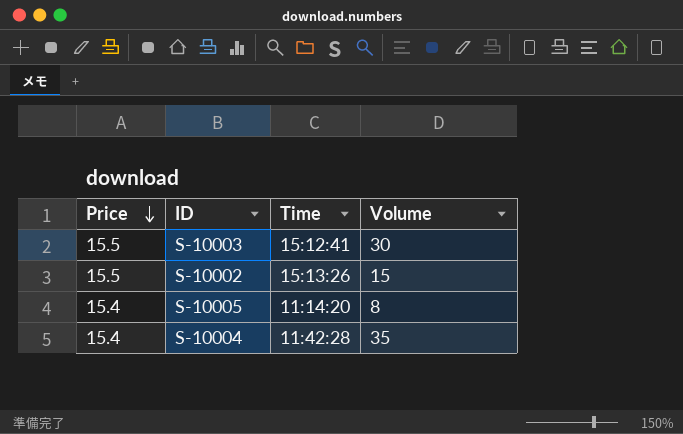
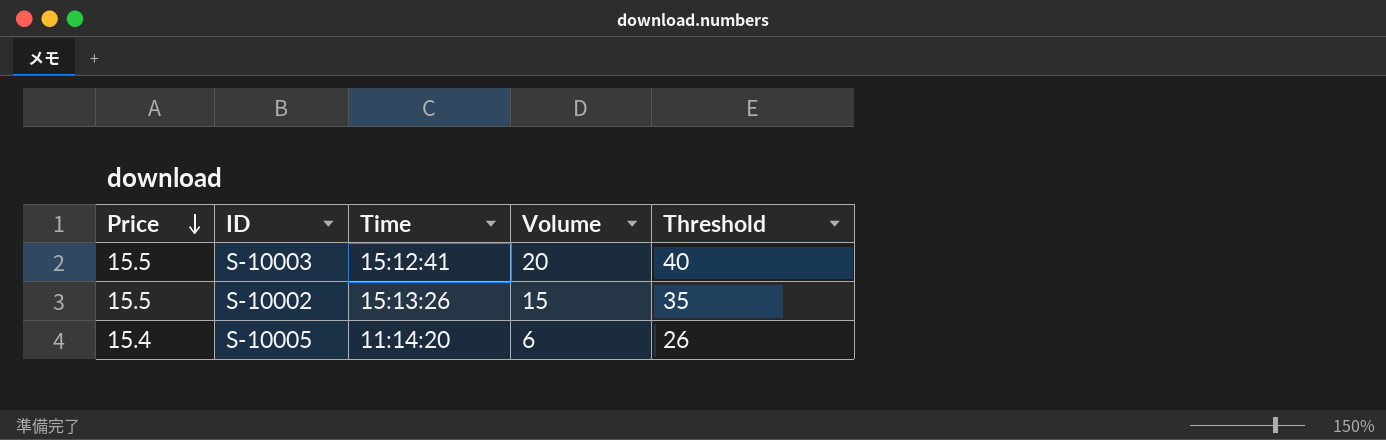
column Threshold | formula: none -> [Volume] + 20
row S-10004: 15.4 | 11:42:28 | 35 -> none
S-10003 | Volume: 30 -> 20
S-10005 | Volume: 8 -> 6

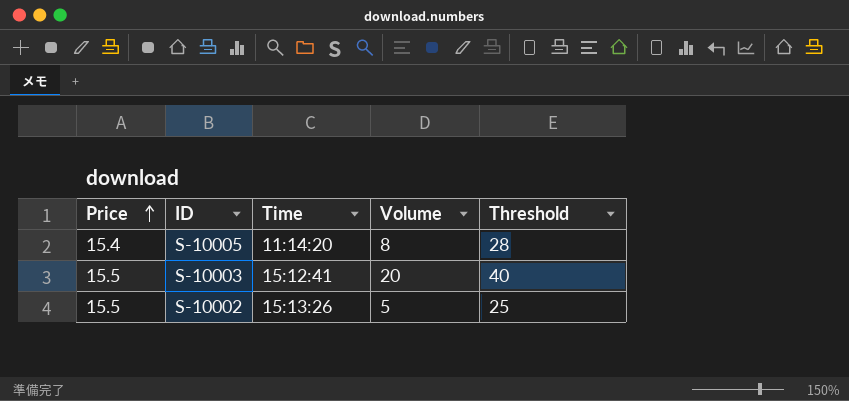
row order: Price descending -> Price ascending
S-10005 | Volume: 6 -> 8
S-10005 | Threshold: 26 -> 28
S-10002 | Volume: 15 -> 5
S-10002 | Threshold: 35 -> 25

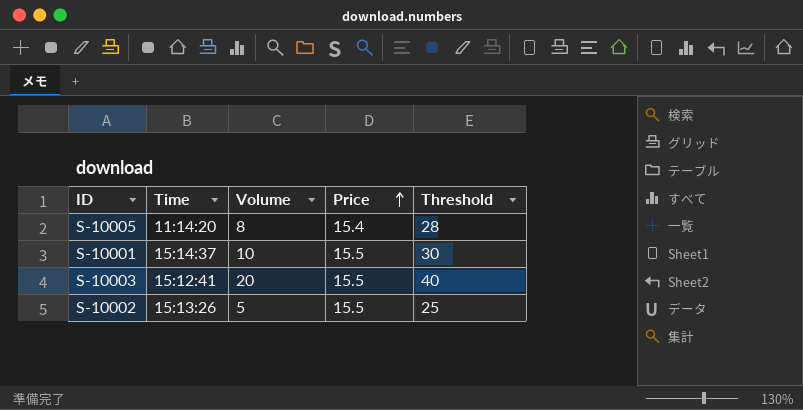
column Price | position: 1 -> 4
row S-10001: none -> 15:14:37 | 10 | 15.5 | 30

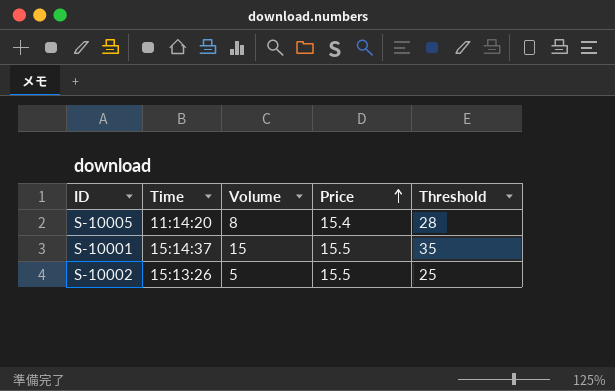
row S-10003: 15:12:41 | 20 | 15.5 | 40 -> none
S-10001 | Volume: 10 -> 15
S-10001 | Threshold: 30 -> 35

